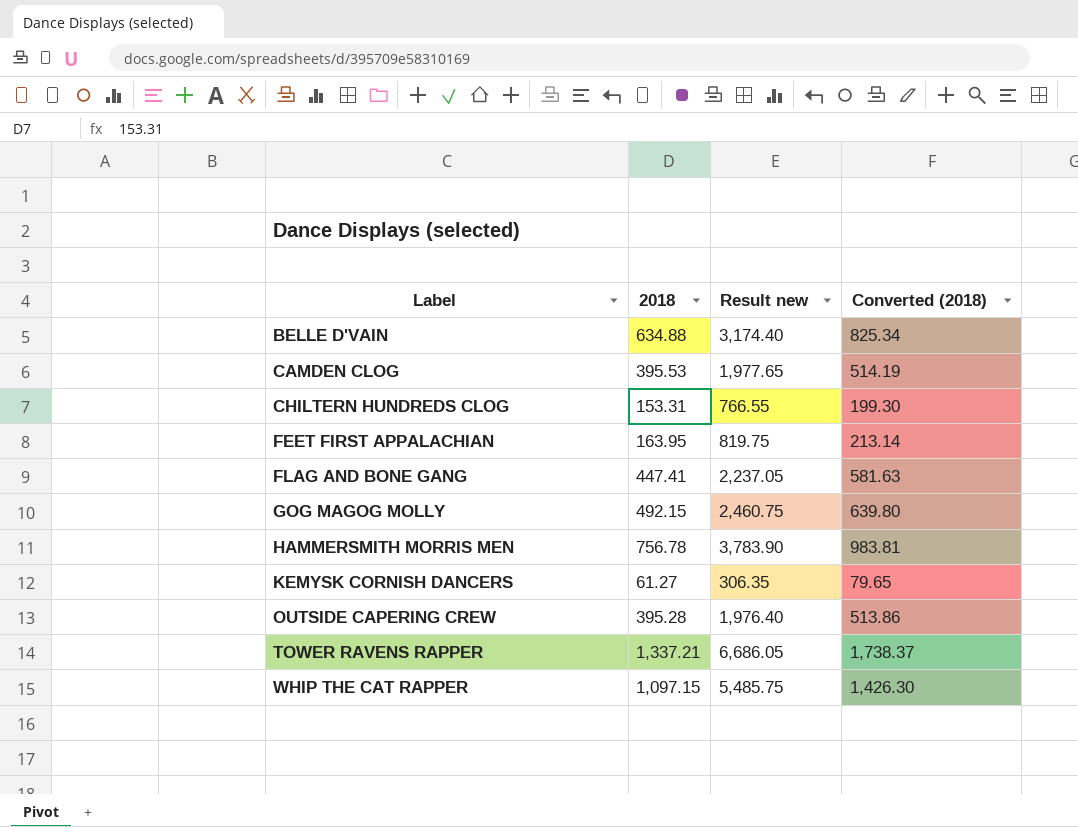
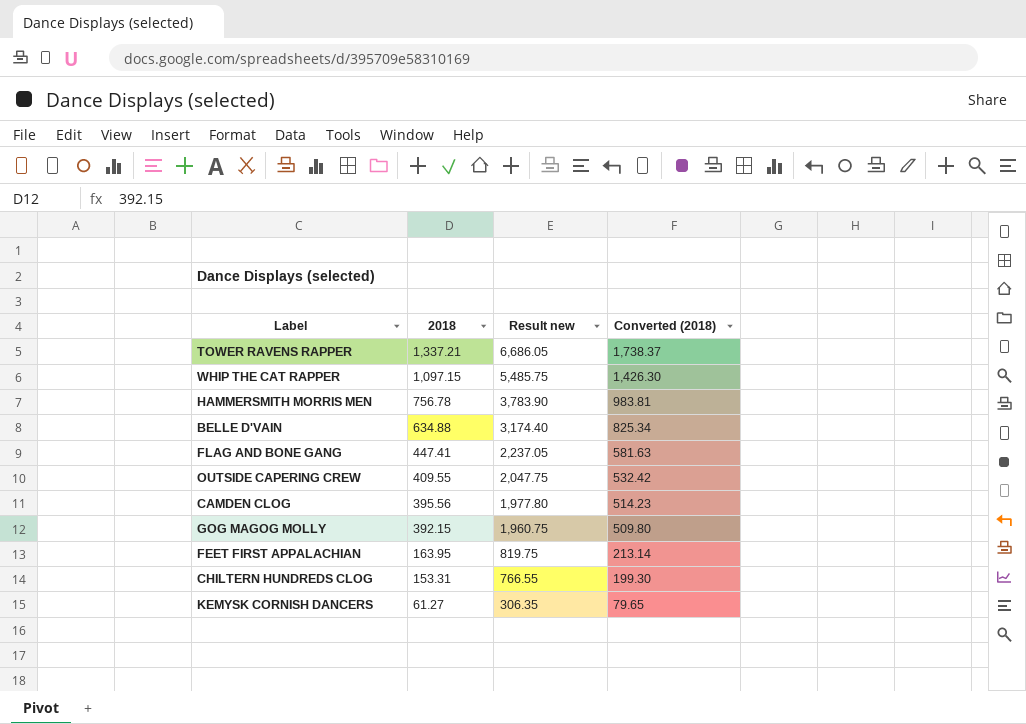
row order: Label ascending -> 2018 descending
OUTSIDE CAPERING CREW | 2018: 395.28 -> 409.55
OUTSIDE CAPERING CREW | Result new: 1,976.40 -> 2,047.75
OUTSIDE CAPERING CREW | Converted (2018): 513.86 -> 532.42
CAMDEN CLOG | 2018: 395.53 -> 395.56
CAMDEN CLOG | Result new: 1,977.65 -> 1,977.80
CAMDEN CLOG | Converted (2018): 514.19 -> 514.23
GOG MAGOG MOLLY | 2018: 492.15 -> 392.15
GOG MAGOG MOLLY | Result new: 2,460.75 -> 1,960.75
GOG MAGOG MOLLY | Converted (2018): 639.80 -> 509.80

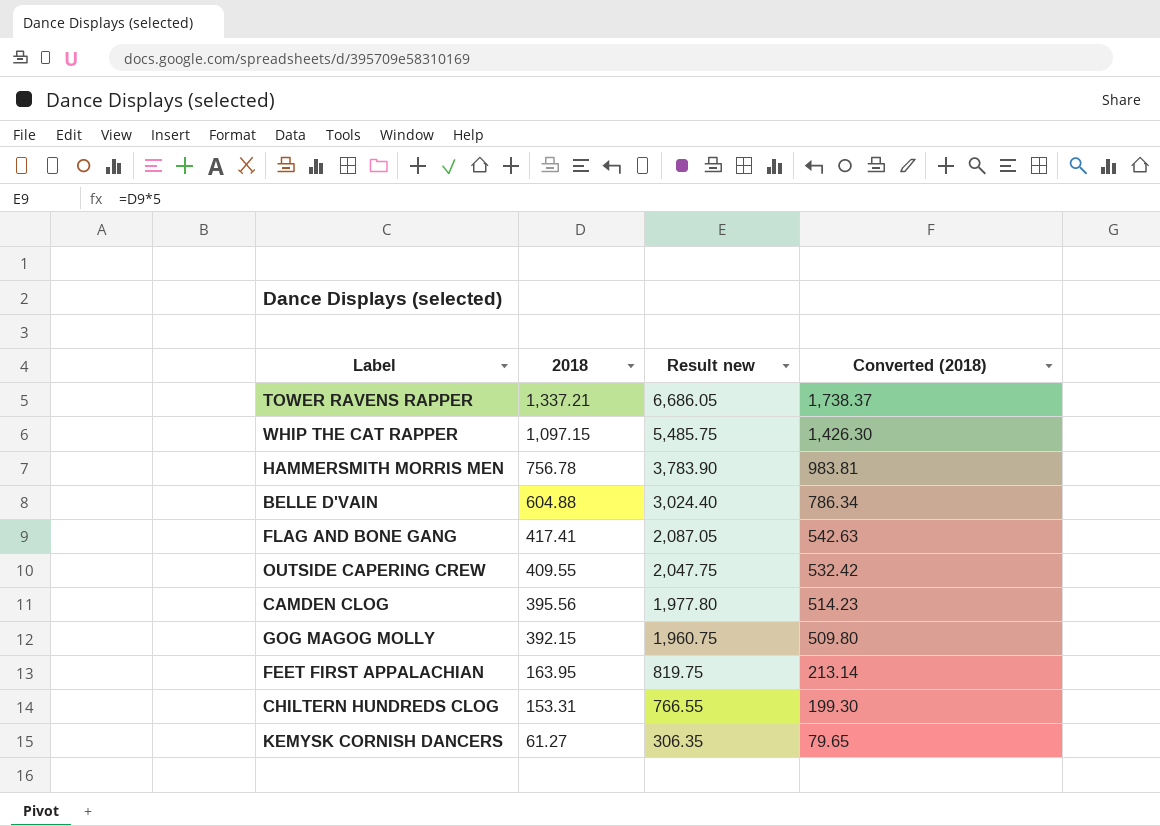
BELLE D'VAIN | 2018: 634.88 -> 604.88
BELLE D'VAIN | Result new: 3,174.40 -> 3,024.40
BELLE D'VAIN | Converted (2018): 825.34 -> 786.34
FLAG AND BONE GANG | 2018: 447.41 -> 417.41
FLAG AND BONE GANG | Result new: 2,237.05 -> 2,087.05
FLAG AND BONE GANG | Converted (2018): 581.63 -> 542.63

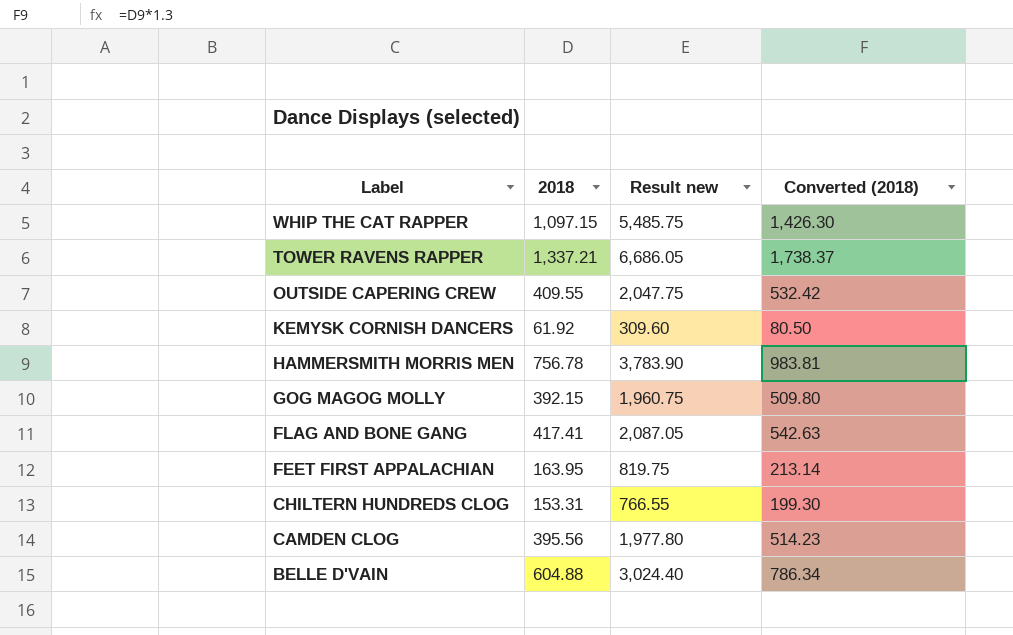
row order: 2018 descending -> Label descending
KEMYSK CORNISH DANCERS | 2018: 61.27 -> 61.92
KEMYSK CORNISH DANCERS | Result new: 306.35 -> 309.60
KEMYSK CORNISH DANCERS | Converted (2018): 79.65 -> 80.50

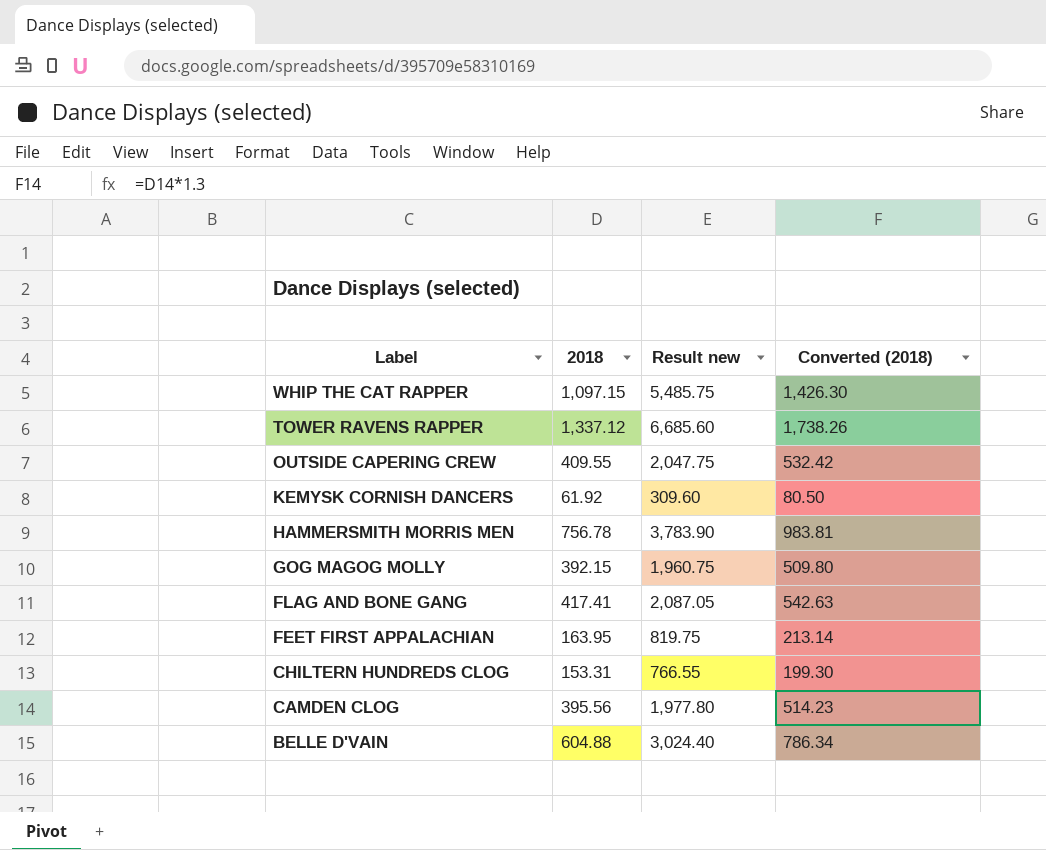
TOWER RAVENS RAPPER | 2018: 1,337.21 -> 1,337.12
TOWER RAVENS RAPPER | Result new: 6,686.05 -> 6,685.60
TOWER RAVENS RAPPER | Converted (2018): 1,738.37 -> 1,738.26

